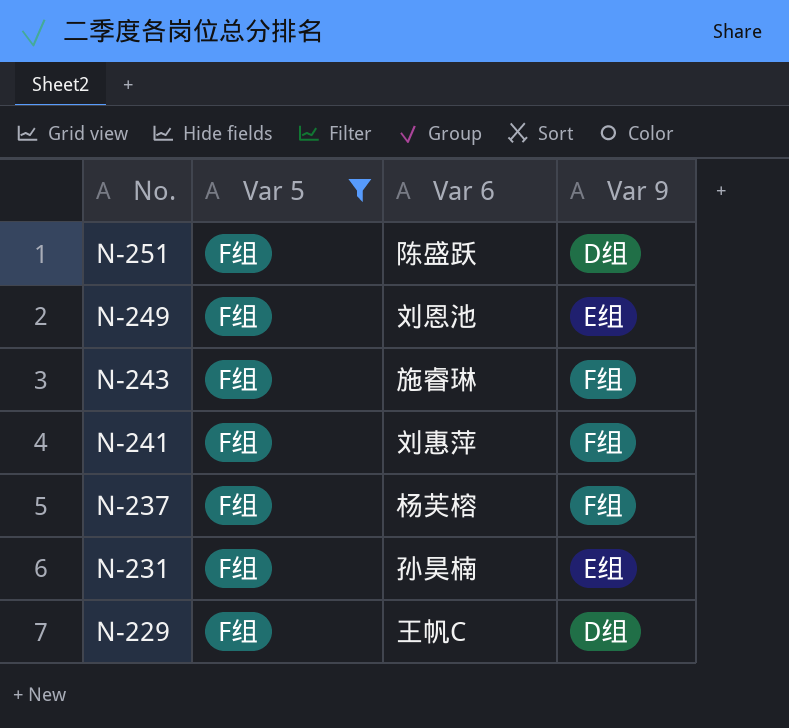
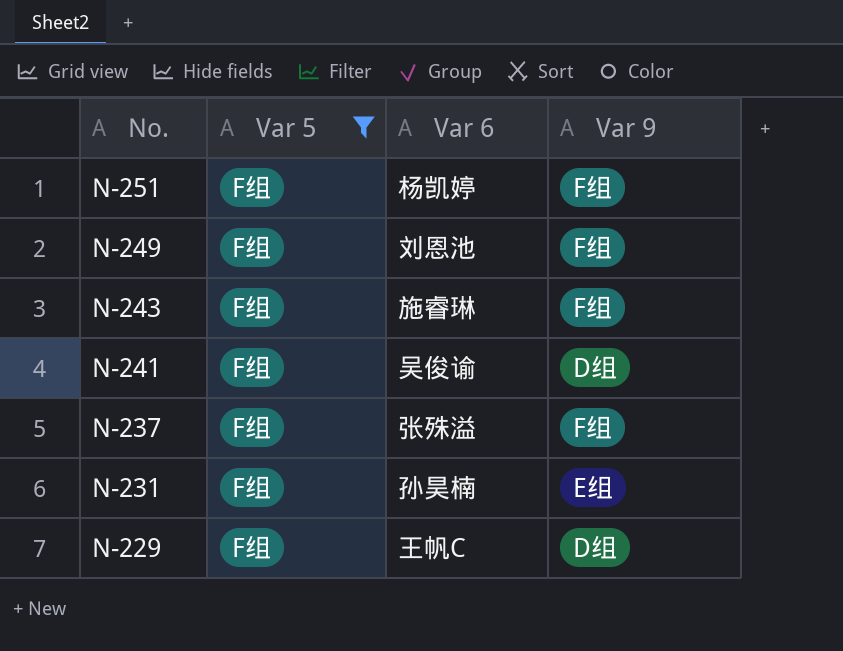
N-251 | Var 6: 陈盛跃 -> 杨凯婷
N-251 | Var 9: D组 -> F组
N-249 | Var 9: E组 -> F组
N-241 | Var 6: 刘惠萍 -> 吴俊谕
N-241 | Var 9: F组 -> D组
N-237 | Var 6: 杨芙榕 -> 张殊溢

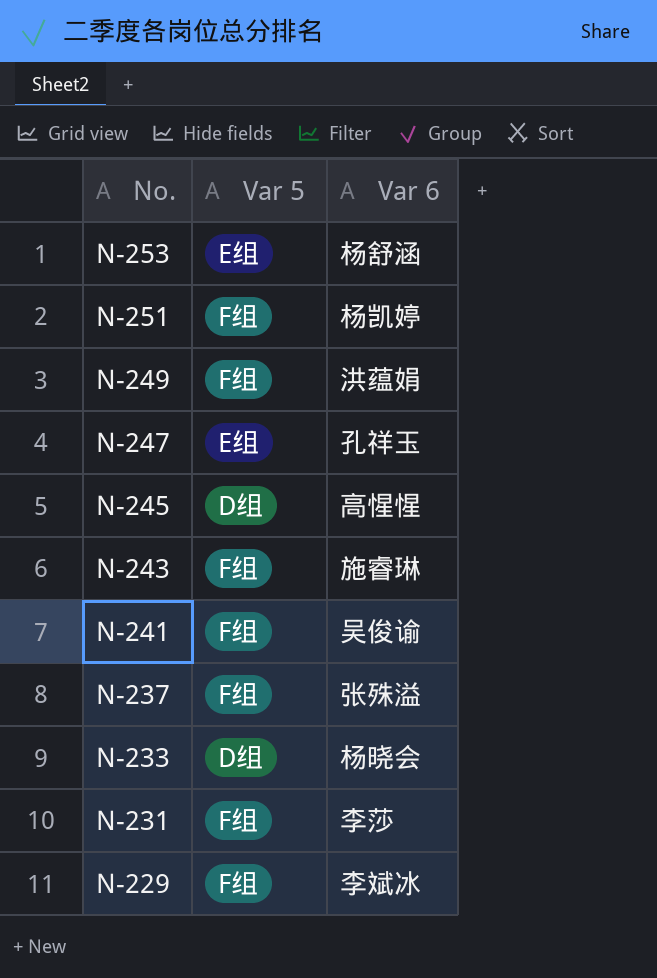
filter: Var 5 = F组 -> none
column Var 9 | position: 4 -> none
N-249 | Var 6: 刘恩池 -> 洪蕴娟
N-231 | Var 6: 孙昊楠 -> 李莎
N-229 | Var 6: 王帆C -> 李斌冰

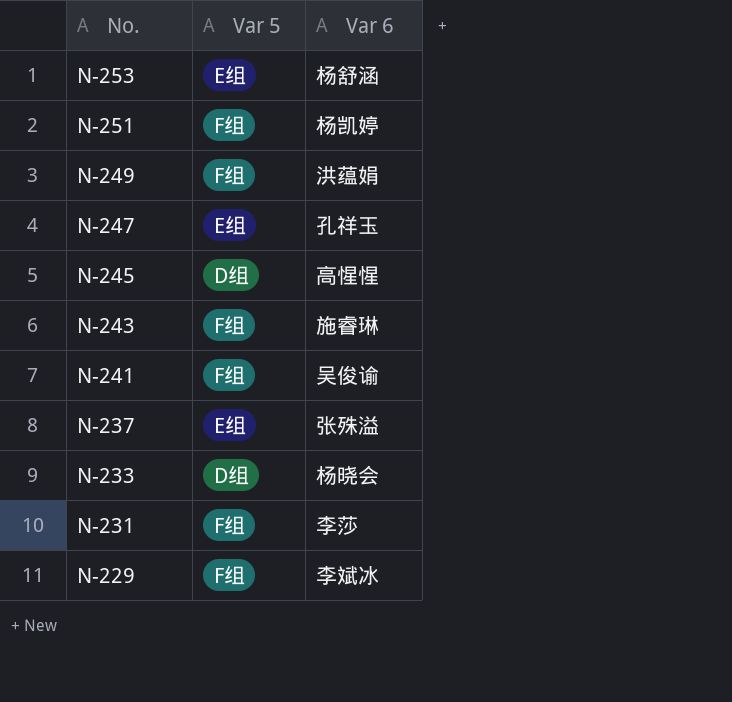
N-237 | Var 5: F组 -> E组

